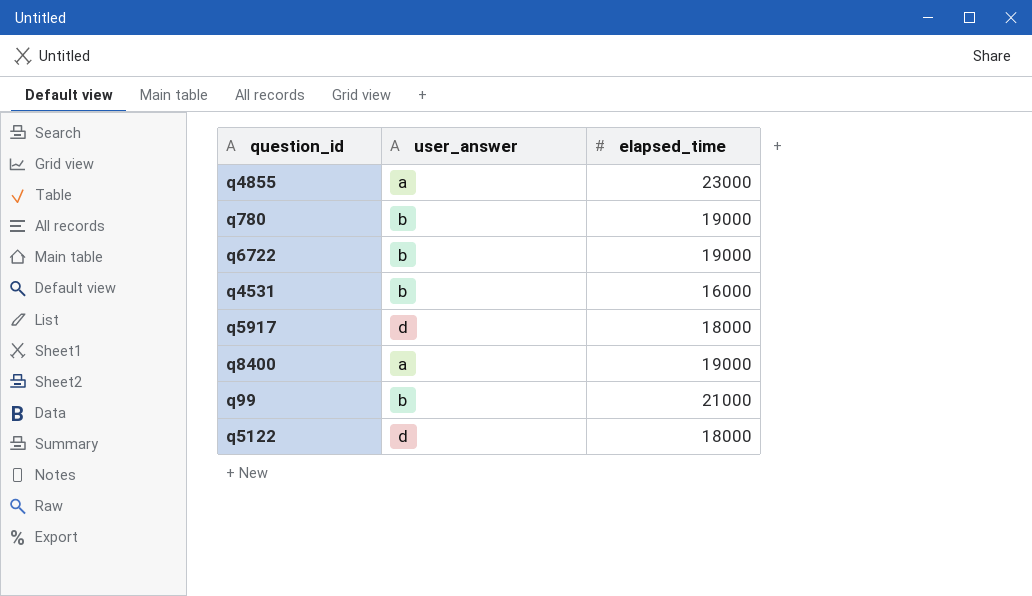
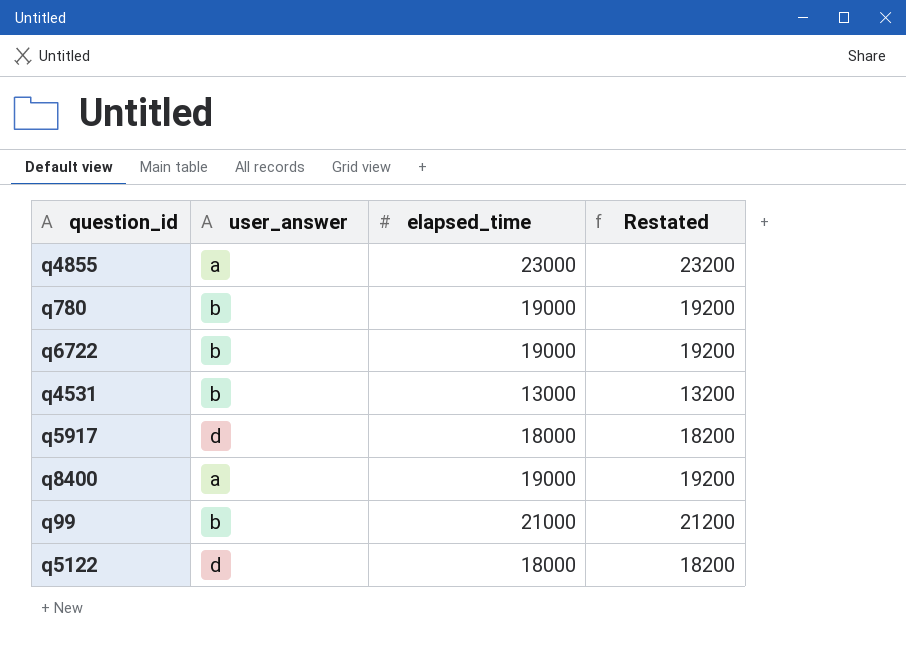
column Restated | formula: none -> [elapsed_time] + 200
q4531 | elapsed_time: 16000 -> 13000

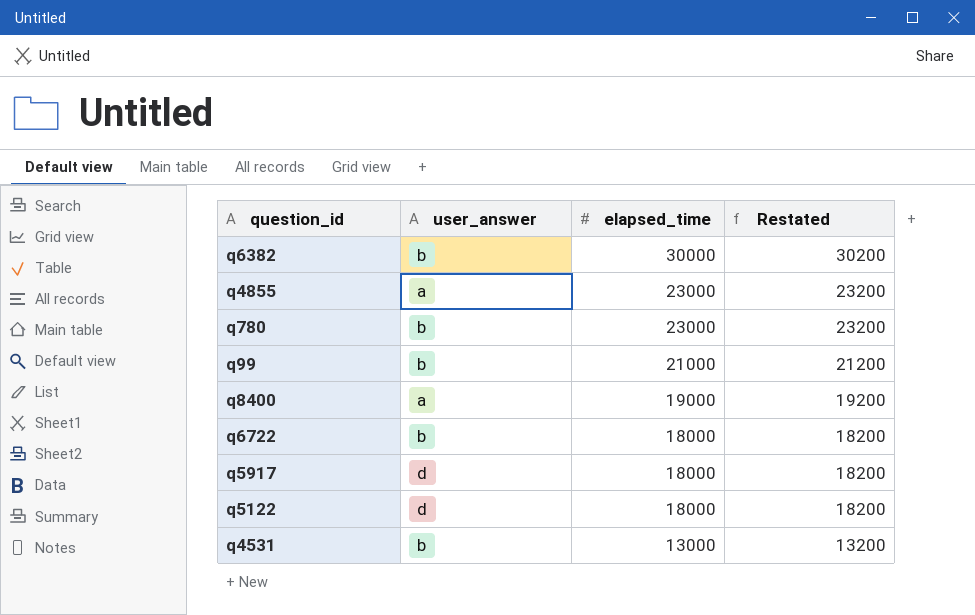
row order: none -> elapsed_time descending
row q6382: none -> b | 30000 | 30200
q780 | elapsed_time: 19000 -> 23000
q780 | Restated: 19200 -> 23200
q6722 | elapsed_time: 19000 -> 18000
q6722 | Restated: 19200 -> 18200

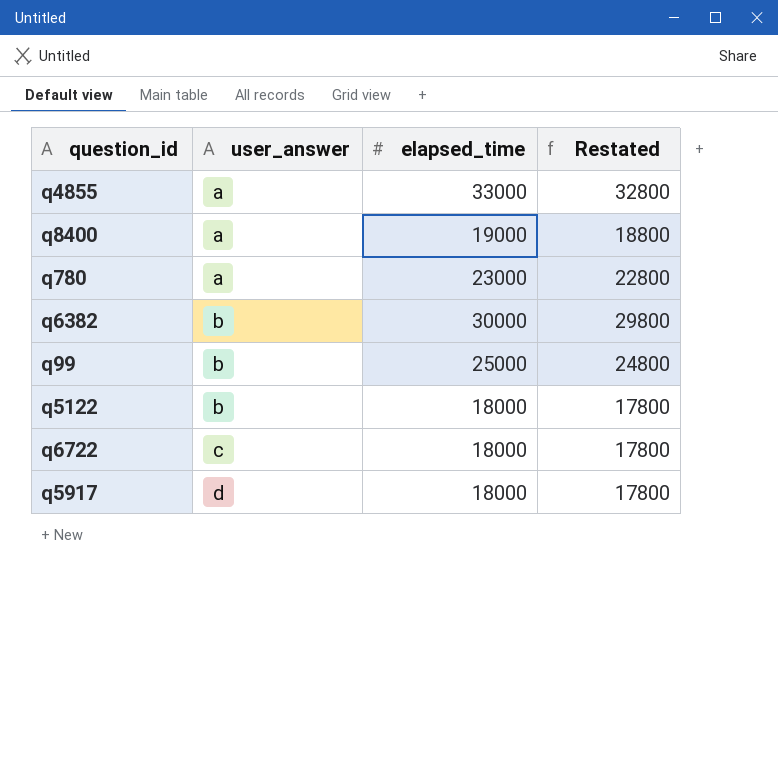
row order: elapsed_time descending -> user_answer ascending
column Restated | formula: [elapsed_time] + 200 -> [elapsed_time] - 200
row q4531: b | 13000 | 13200 -> none
q4855 | elapsed_time: 23000 -> 33000
q780 | user_answer: b -> a
q99 | elapsed_time: 21000 -> 25000
q5122 | user_answer: d -> b
q6722 | user_answer: b -> c

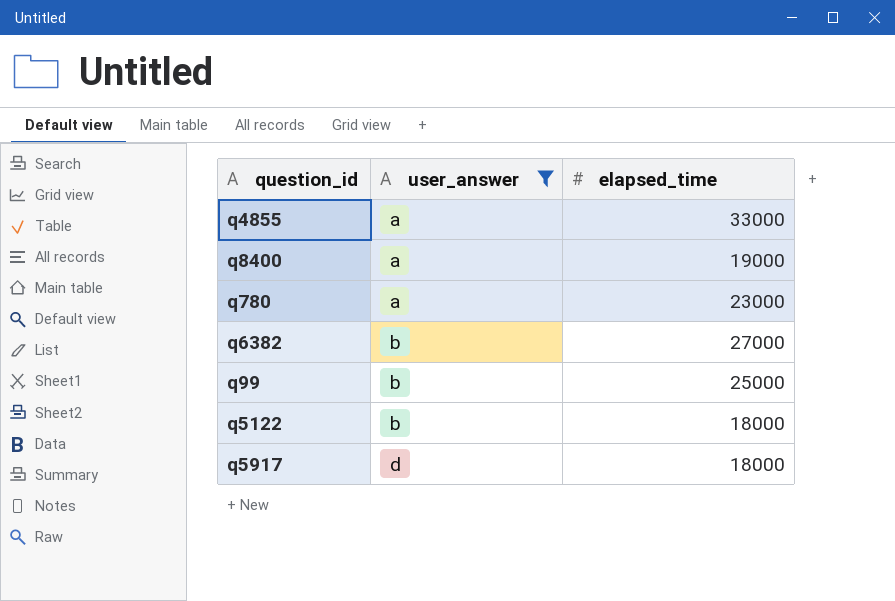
filter: none -> user_answer != c
column Restated | formula: [elapsed_time] - 200 -> none
q6382 | elapsed_time: 30000 -> 27000

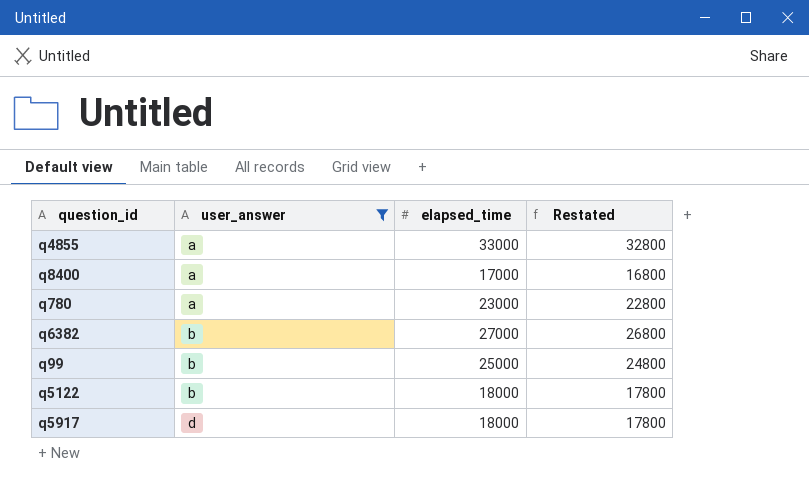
column Restated | formula: none -> [elapsed_time] - 200
q8400 | elapsed_time: 19000 -> 17000

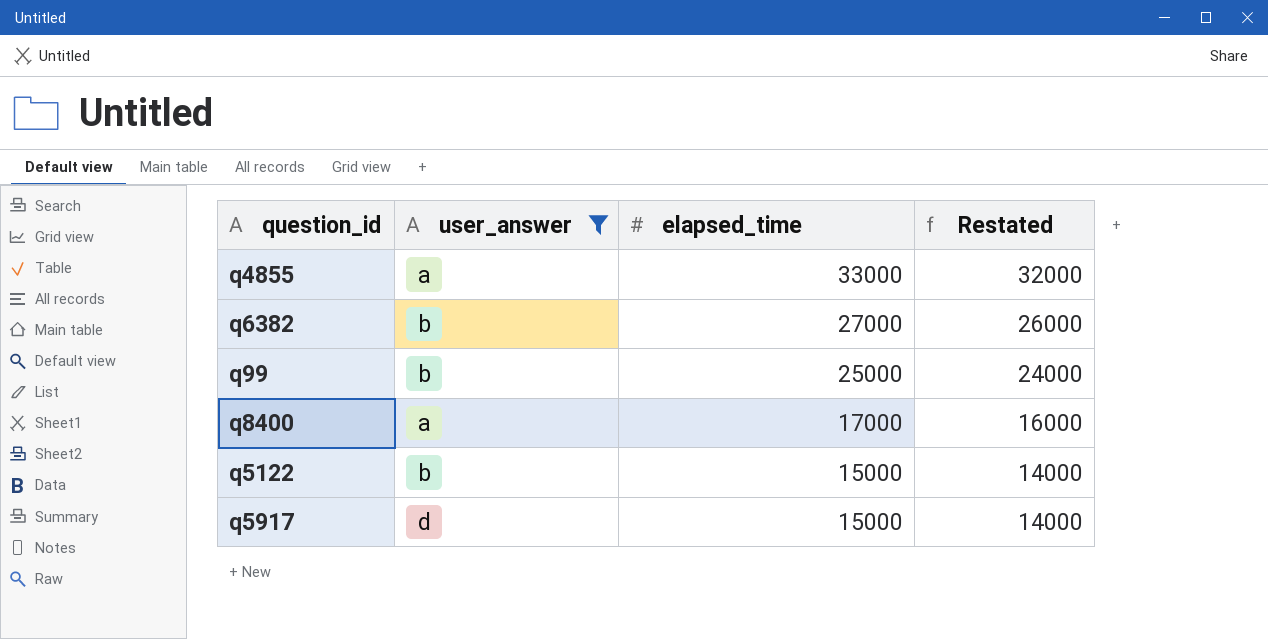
row order: user_answer ascending -> elapsed_time descending
column Restated | formula: [elapsed_time] - 200 -> [elapsed_time] - 1000
row q780: a | 23000 | 22800 -> none
q5122 | elapsed_time: 18000 -> 15000
q5917 | elapsed_time: 18000 -> 15000

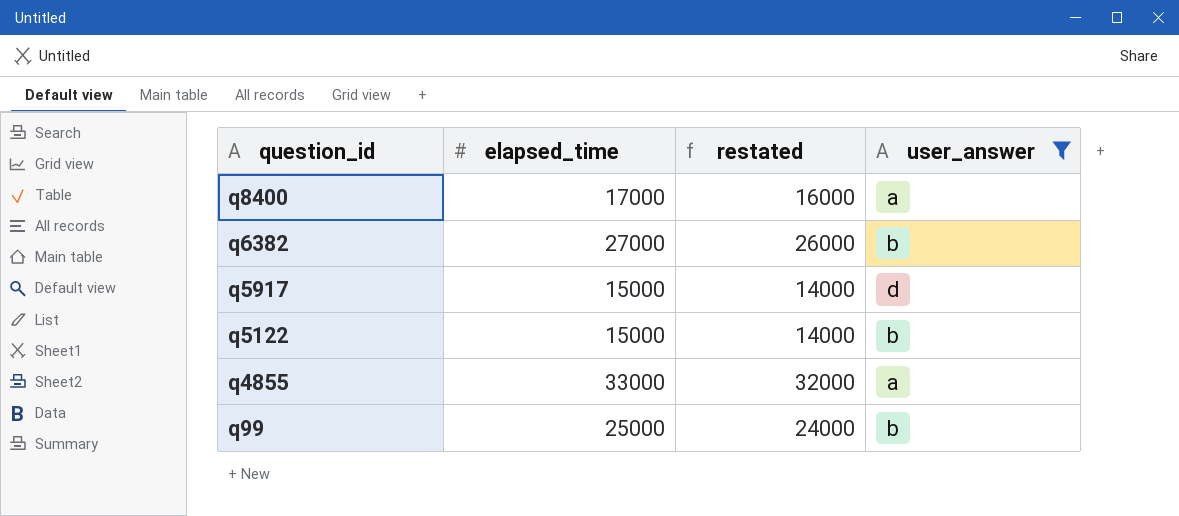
row order: elapsed_time descending -> question_id descending
column name: Restated -> restated
column user_answer | position: 2 -> 4

